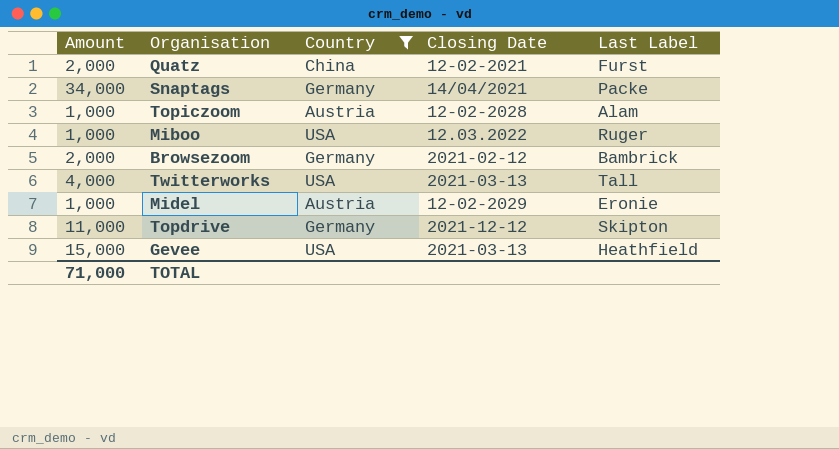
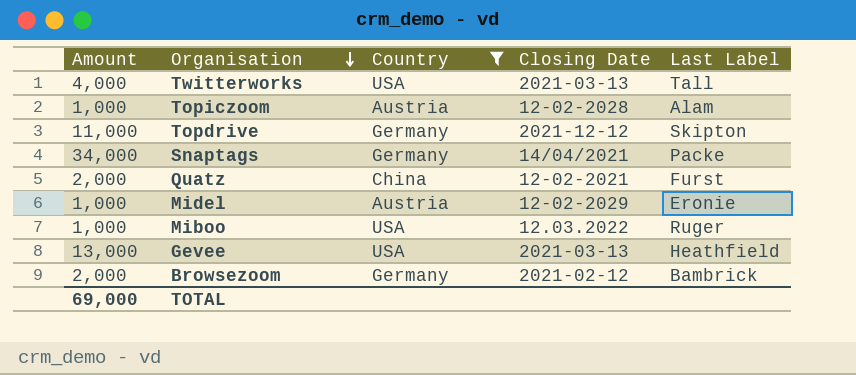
row order: none -> Organisation descending
Gevee | Amount: 15,000 -> 13,000
TOTAL | Amount: 71,000 -> 69,000

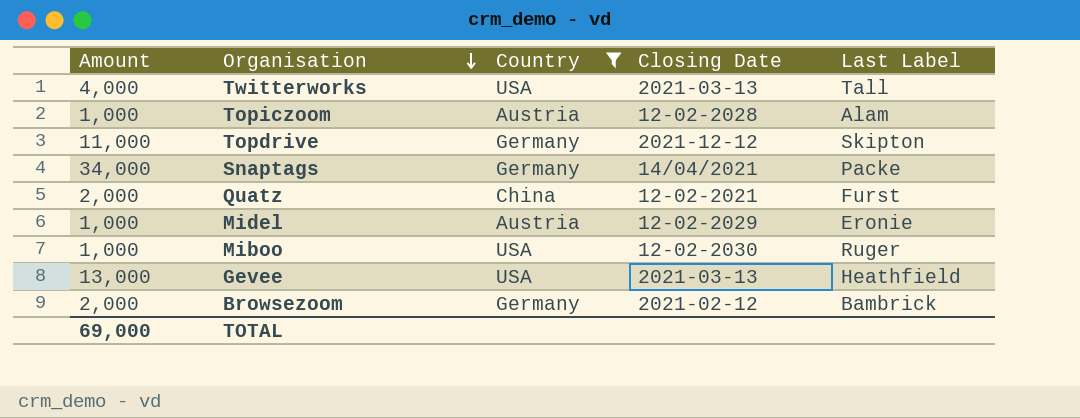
Miboo | Closing Date: 12.03.2022 -> 12-02-2030

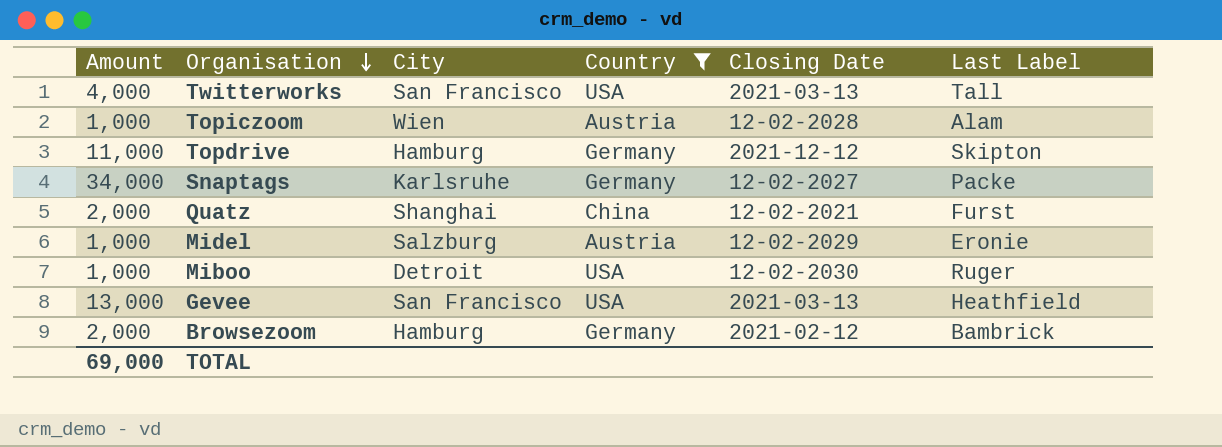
column City | position: none -> 3
Snaptags | Closing Date: 14/04/2021 -> 12-02-2027

